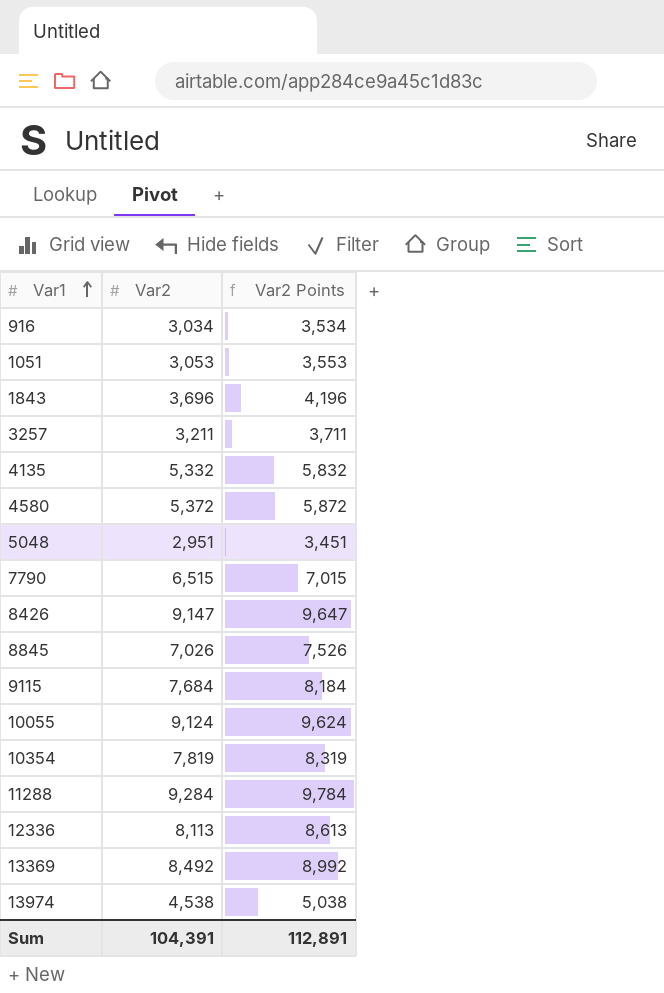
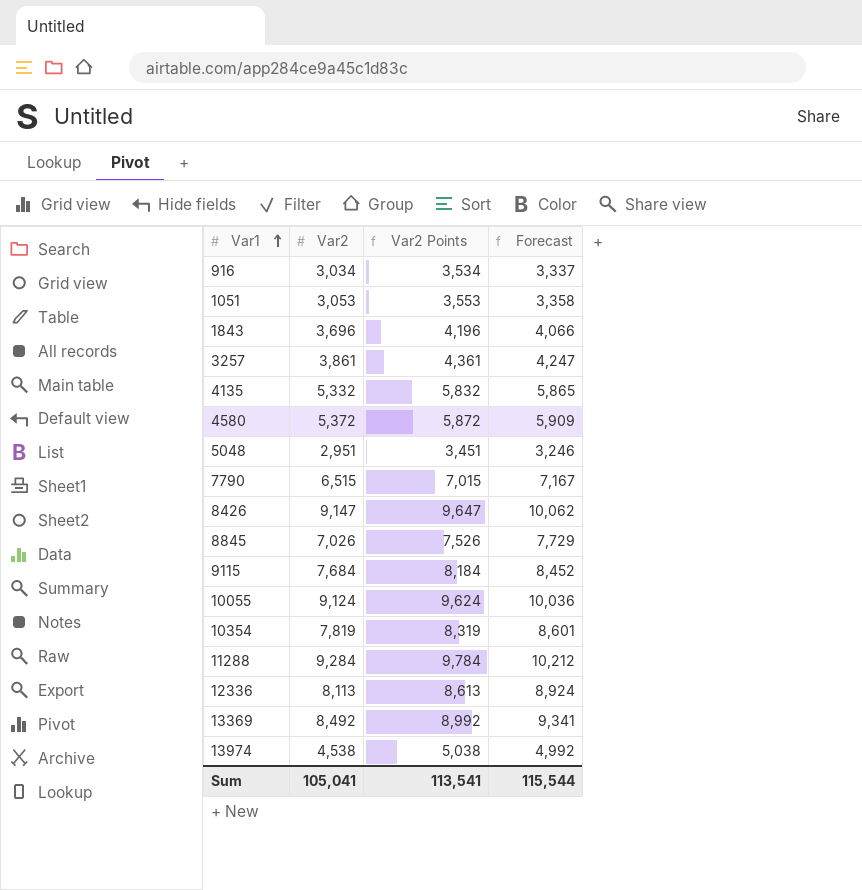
column Forecast | formula: none -> [Var2] * 1.1
3257 | Var2: 3,211 -> 3,861
3257 | Var2 Points: 3,711 -> 4,361
Sum | Var2: 104,391 -> 105,041
Sum | Var2 Points: 112,891 -> 113,541

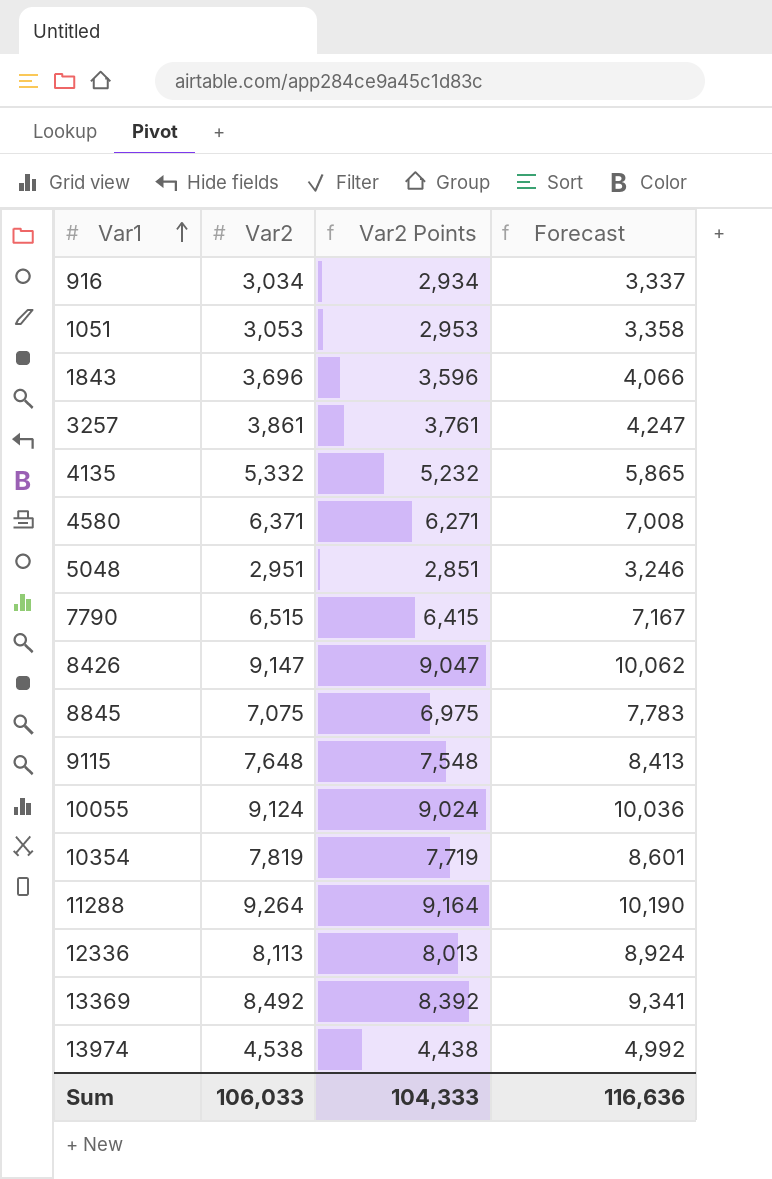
column Var2 Points | formula: [Var2] + 500 -> [Var2] - 100
4580 | Var2: 5,372 -> 6,371
4580 | Forecast: 5,909 -> 7,008
8845 | Var2: 7,026 -> 7,075
8845 | Forecast: 7,729 -> 7,783
9115 | Var2: 7,684 -> 7,648
9115 | Forecast: 8,452 -> 8,413
11288 | Var2: 9,284 -> 9,264
11288 | Forecast: 10,212 -> 10,190
Sum | Var2: 105,041 -> 106,033
Sum | Var2 Points: 113,541 -> 104,333
Sum | Forecast: 115,544 -> 116,636

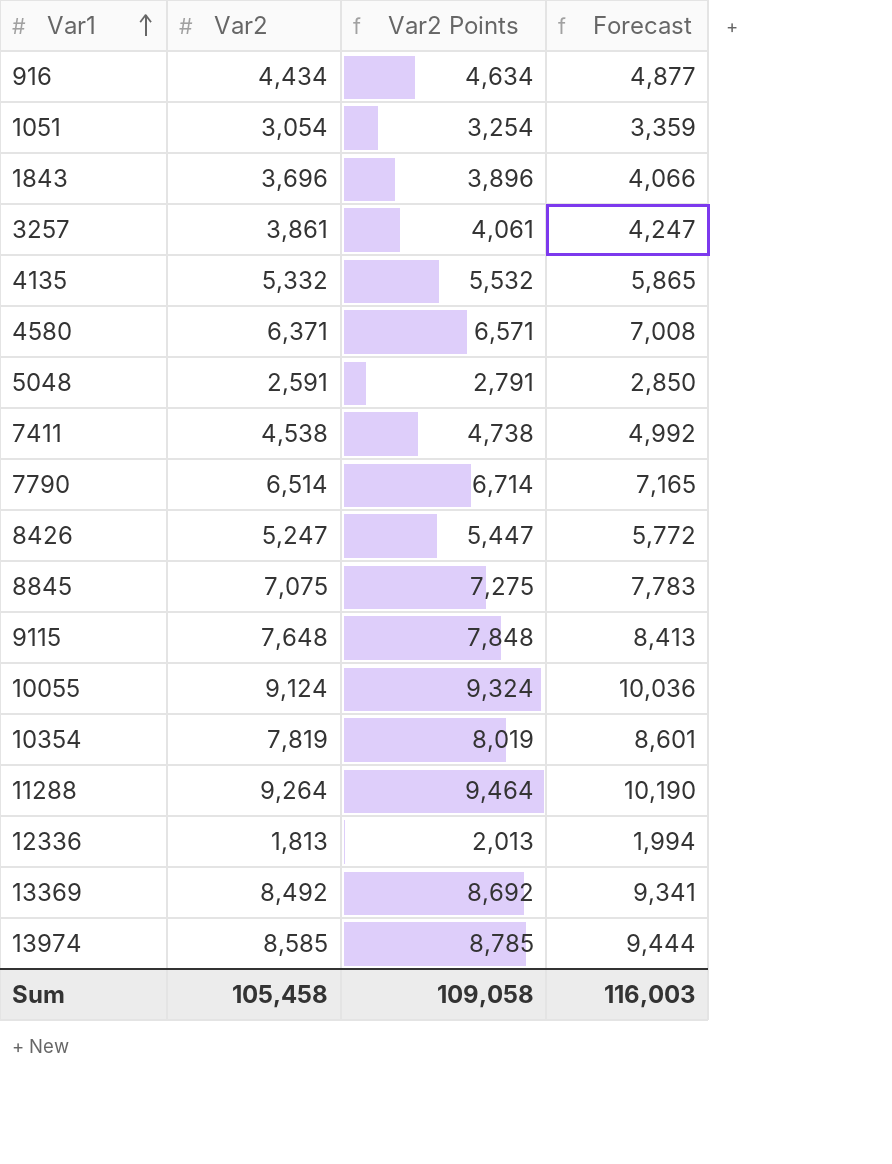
column Var2 Points | formula: [Var2] - 100 -> [Var2] + 200
916 | Var2: 3,034 -> 4,434
916 | Forecast: 3,337 -> 4,877
1051 | Var2: 3,053 -> 3,054
1051 | Forecast: 3,358 -> 3,359
5048 | Var2: 2,951 -> 2,591
5048 | Forecast: 3,246 -> 2,850
row 7411: none -> 4,538 | 4,738 | 4,992
7790 | Var2: 6,515 -> 6,514
7790 | Forecast: 7,167 -> 7,165
8426 | Var2: 9,147 -> 5,247
8426 | Forecast: 10,062 -> 5,772
12336 | Var2: 8,113 -> 1,813
12336 | Forecast: 8,924 -> 1,994
13974 | Var2: 4,538 -> 8,585
13974 | Forecast: 4,992 -> 9,444
Sum | Var2: 106,033 -> 105,458
Sum | Var2 Points: 104,333 -> 109,058
Sum | Forecast: 116,636 -> 116,003

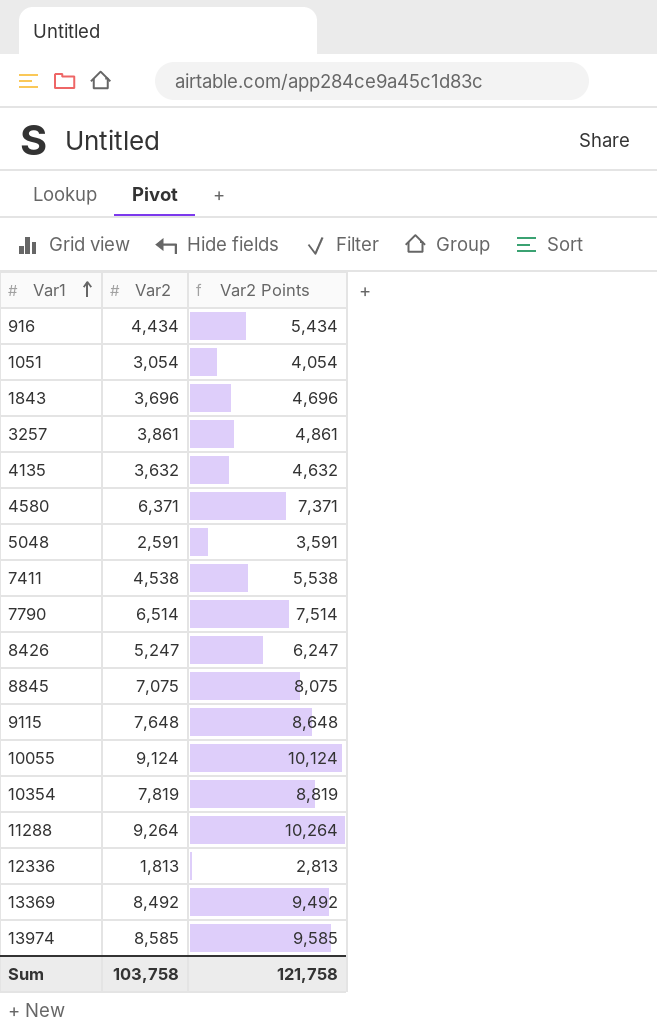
column Forecast | formula: [Var2] * 1.1 -> none
column Var2 Points | formula: [Var2] + 200 -> [Var2] + 1000
4135 | Var2: 5,332 -> 3,632
Sum | Var2: 105,458 -> 103,758
Sum | Var2 Points: 109,058 -> 121,758

